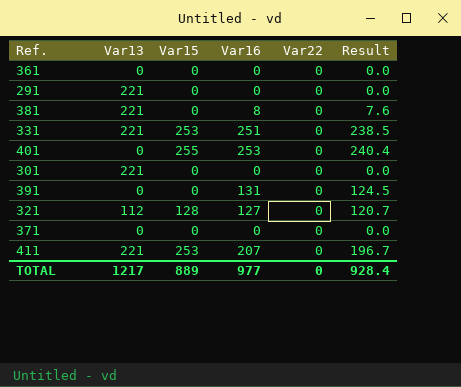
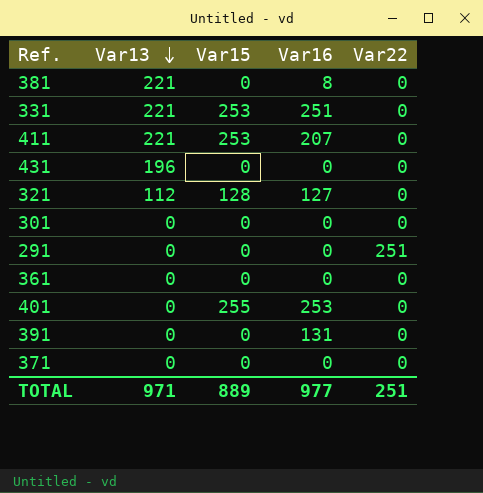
row order: none -> Var13 descending
column Result | formula: [Var16] * 0.95 -> none
row 431: none -> 196 | 0 | 0 | 0
301 | Var13: 221 -> 0
291 | Var13: 221 -> 0
291 | Var22: 0 -> 251
TOTAL | Var13: 1217 -> 971
TOTAL | Var22: 0 -> 251

